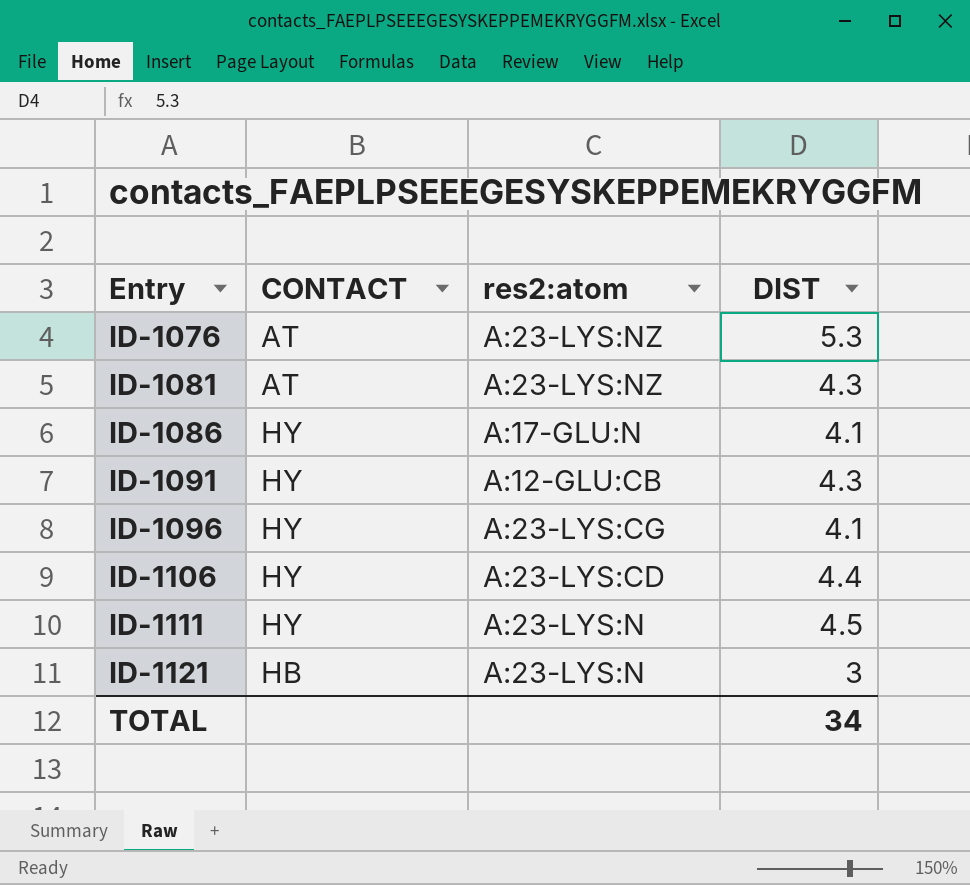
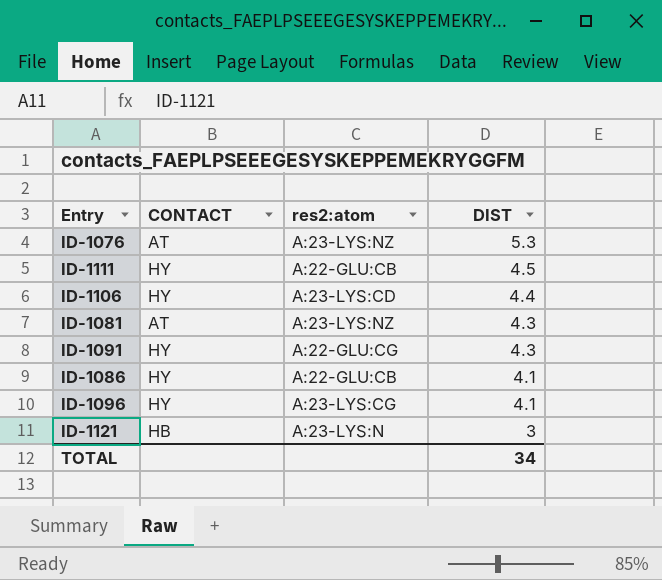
row order: Entry ascending -> DIST descending
ID-1111 | res2:atom: A:23-LYS:N -> A:22-GLU:CB
ID-1091 | res2:atom: A:12-GLU:CB -> A:22-GLU:CG
ID-1086 | res2:atom: A:17-GLU:N -> A:22-GLU:CB

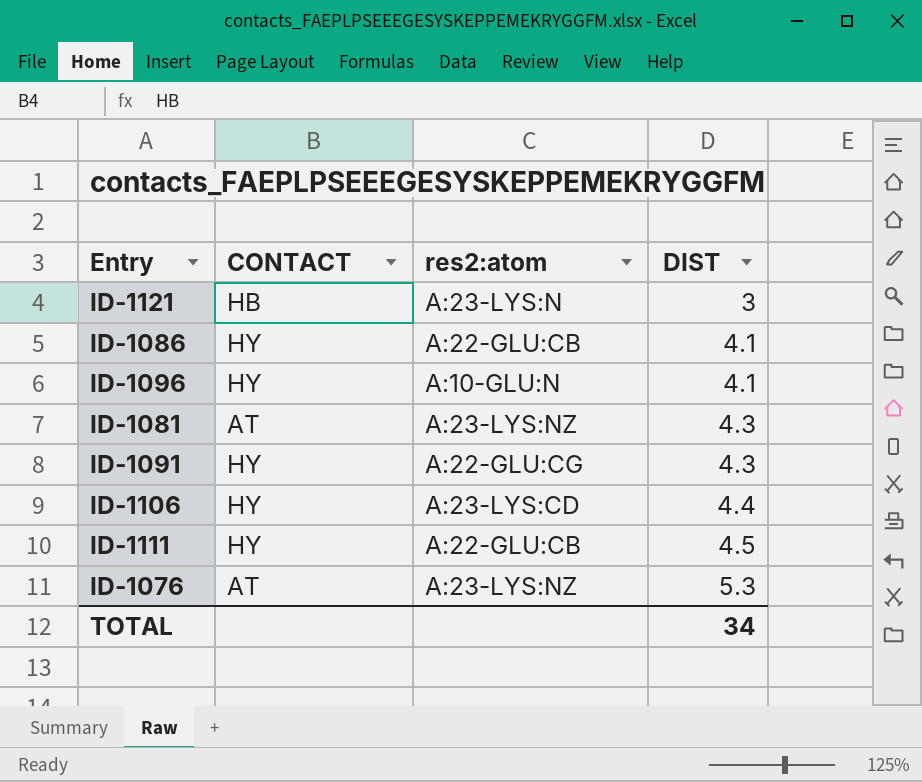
row order: DIST descending -> DIST ascending
ID-1096 | res2:atom: A:23-LYS:CG -> A:10-GLU:N

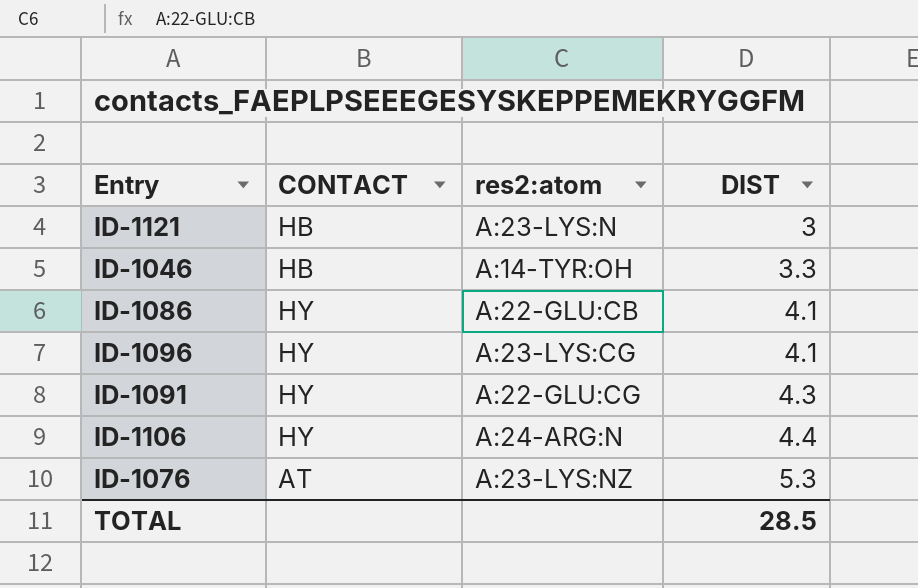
row ID-1081: AT | A:23-LYS:NZ | 4.3 -> none
row ID-1111: HY | A:22-GLU:CB | 4.5 -> none
row ID-1046: none -> HB | A:14-TYR:OH | 3.3
ID-1096 | res2:atom: A:10-GLU:N -> A:23-LYS:CG
ID-1106 | res2:atom: A:23-LYS:CD -> A:24-ARG:N
TOTAL | DIST: 34 -> 28.5

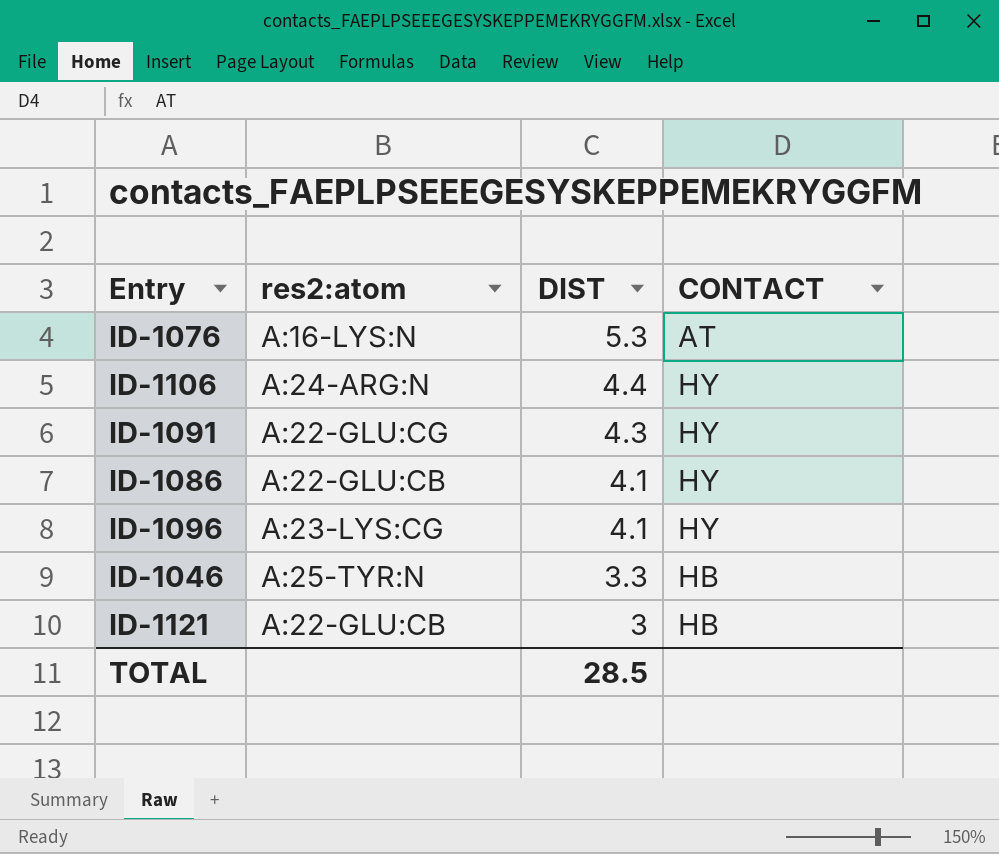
row order: DIST ascending -> DIST descending
column CONTACT | position: 2 -> 4
ID-1076 | res2:atom: A:23-LYS:NZ -> A:16-LYS:N
ID-1046 | res2:atom: A:14-TYR:OH -> A:25-TYR:N
ID-1121 | res2:atom: A:23-LYS:N -> A:22-GLU:CB

